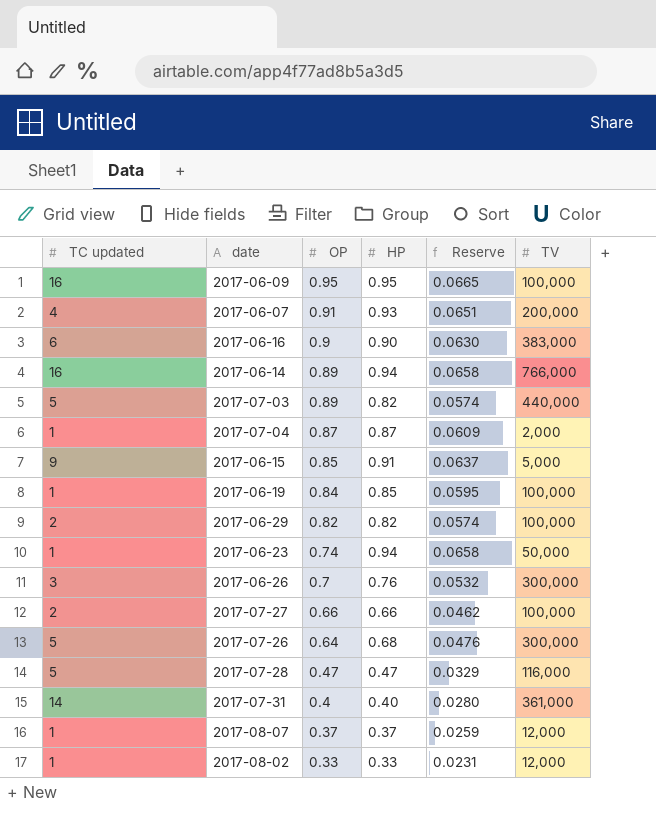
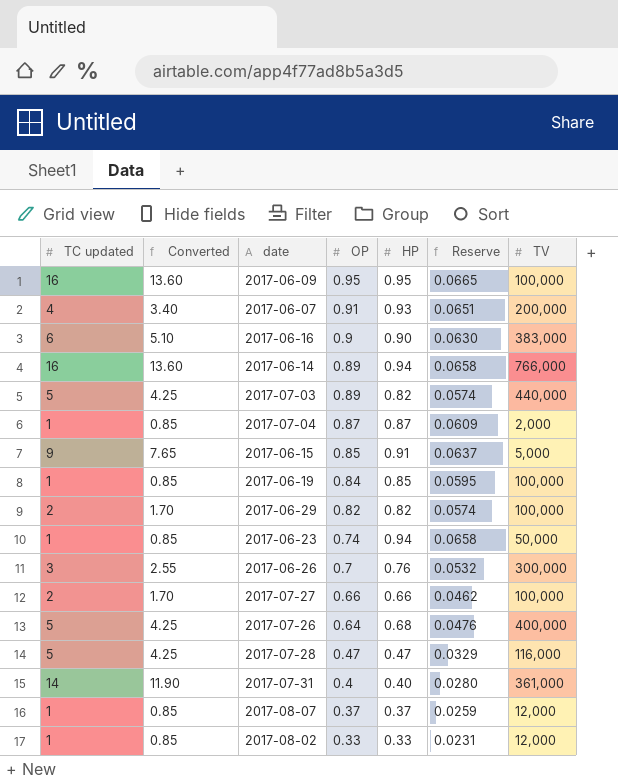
column Converted | formula: none -> [TC updated] * 0.85
2017-07-26 | TV: 300,000 -> 400,000

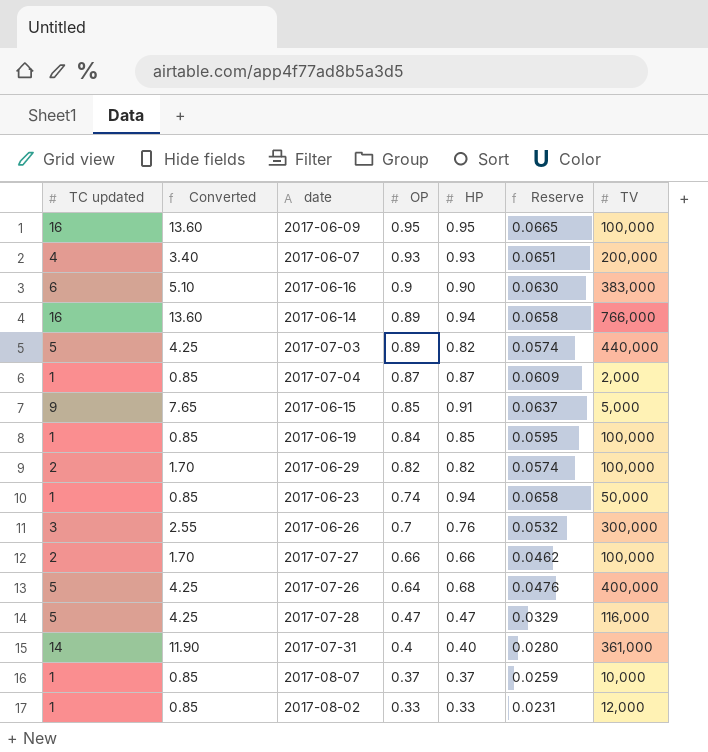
2017-06-07 | OP: 0.91 -> 0.93
2017-08-07 | TV: 12,000 -> 10,000

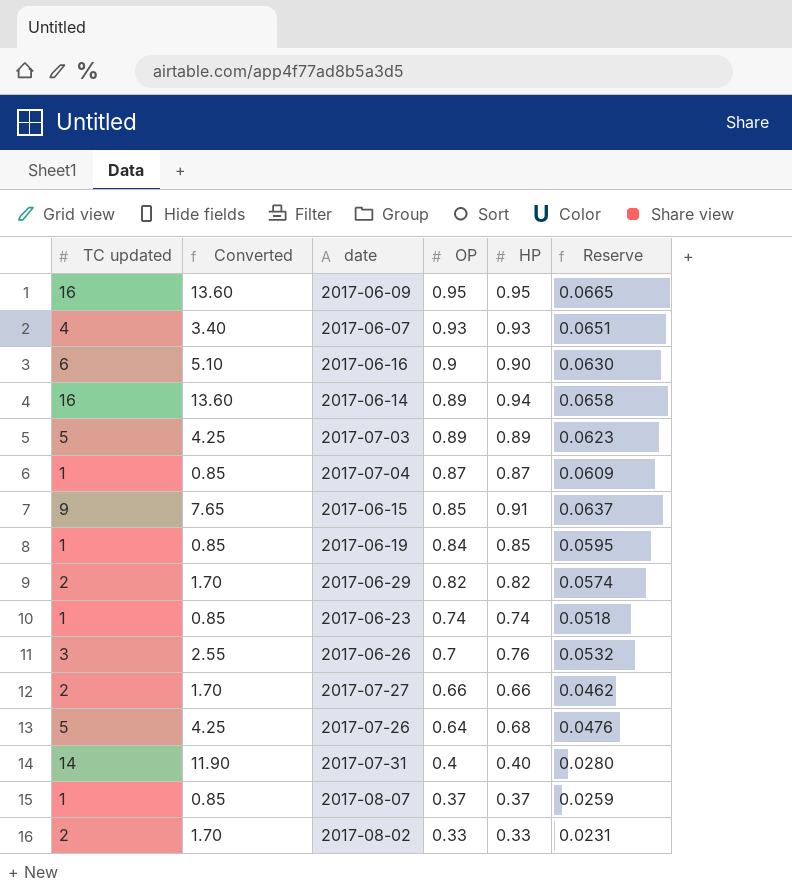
column TV | position: 7 -> none
row 2017-07-28: 5 | 4.25 | 0.47 | 0.47 | 0.0329 | 116,000 -> none
2017-07-03 | HP: 0.82 -> 0.89
2017-07-03 | Reserve: 0.0574 -> 0.0623
2017-06-23 | HP: 0.94 -> 0.74
2017-06-23 | Reserve: 0.0658 -> 0.0518
2017-08-02 | TC updated: 1 -> 2
2017-08-02 | Converted: 0.85 -> 1.70

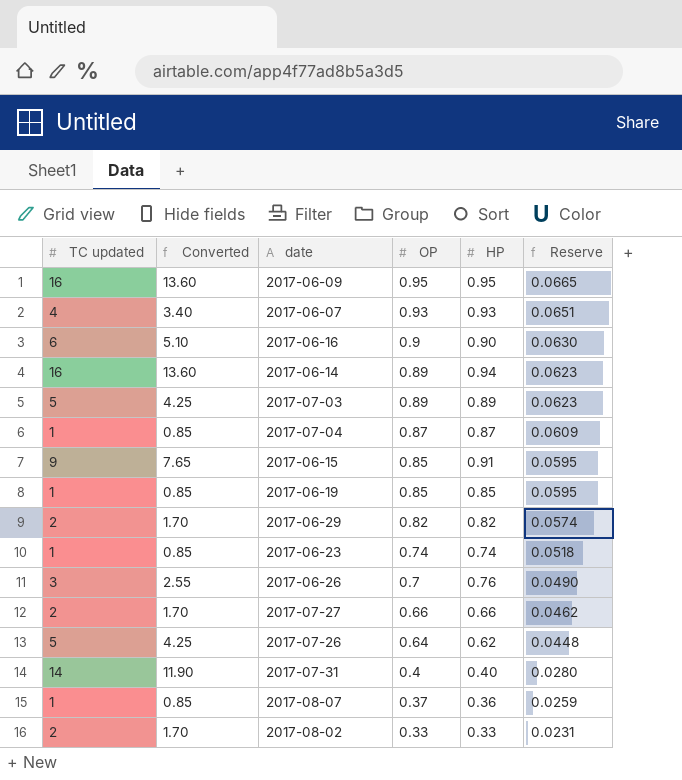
column Reserve | formula: [HP] * 0.07 -> [OP] * 0.07
2017-06-19 | OP: 0.84 -> 0.85
2017-07-26 | HP: 0.68 -> 0.62
2017-08-07 | HP: 0.37 -> 0.36

